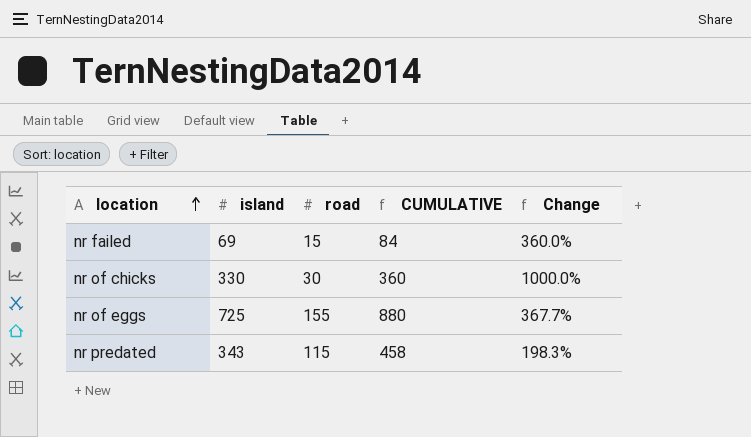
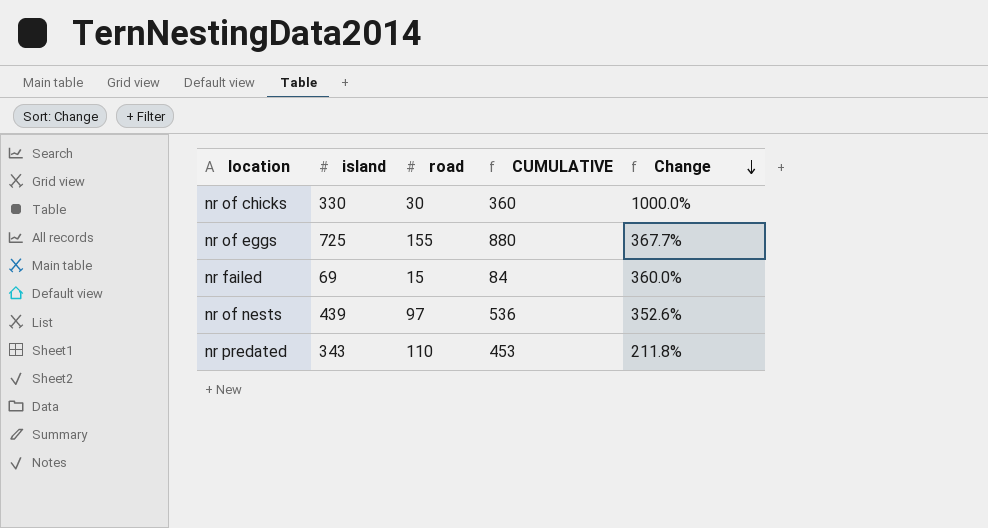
row order: location ascending -> Change descending
row nr of nests: none -> 439 | 97 | 536 | 352.6%
nr predated | road: 115 -> 110
nr predated | CUMULATIVE: 458 -> 453
nr predated | Change: 198.3% -> 211.8%

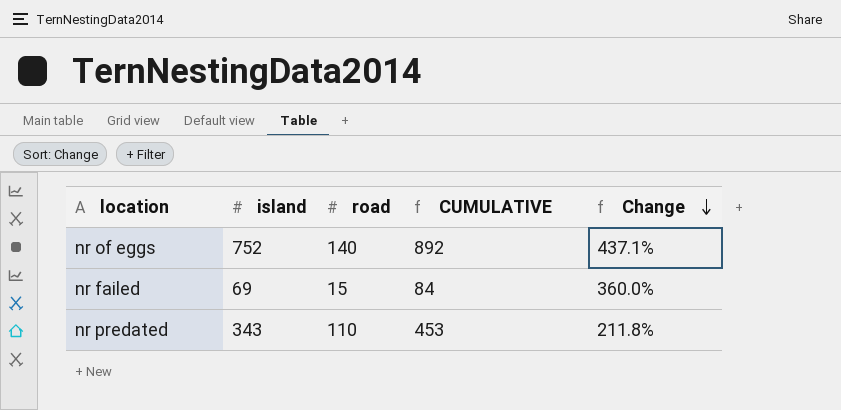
row nr of chicks: 330 | 30 | 360 | 1000.0% -> none
row nr of nests: 439 | 97 | 536 | 352.6% -> none
nr of eggs | island: 725 -> 752
nr of eggs | road: 155 -> 140
nr of eggs | CUMULATIVE: 880 -> 892
nr of eggs | Change: 367.7% -> 437.1%

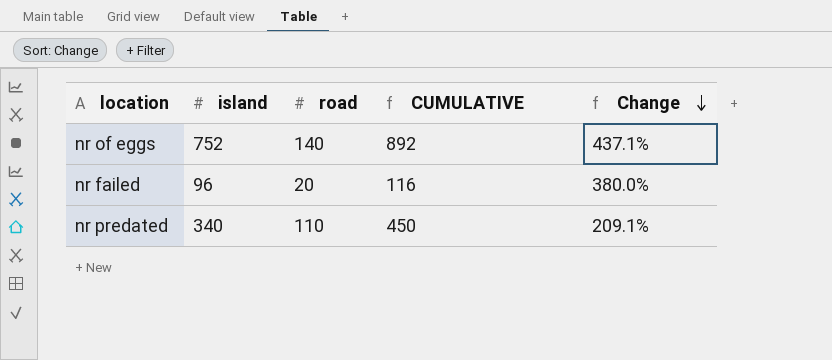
nr failed | island: 69 -> 96
nr failed | road: 15 -> 20
nr failed | CUMULATIVE: 84 -> 116
nr failed | Change: 360.0% -> 380.0%
nr predated | island: 343 -> 340
nr predated | CUMULATIVE: 453 -> 450
nr predated | Change: 211.8% -> 209.1%

